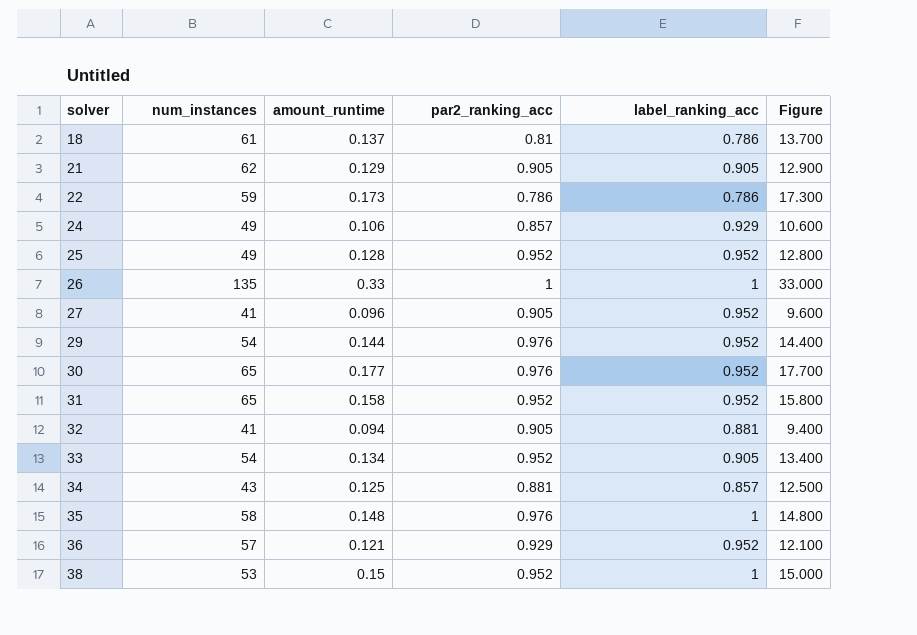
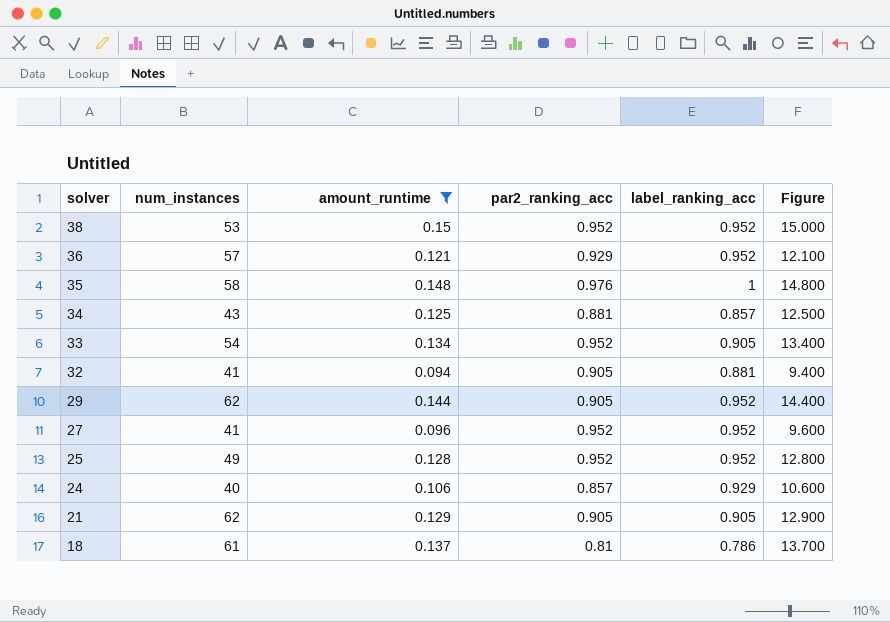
filter: none -> amount_runtime <= 0.15
row order: solver ascending -> solver descending
38 | label_ranking_acc: 1 -> 0.952
29 | num_instances: 54 -> 62
29 | par2_ranking_acc: 0.976 -> 0.905
27 | par2_ranking_acc: 0.905 -> 0.952
24 | num_instances: 49 -> 40

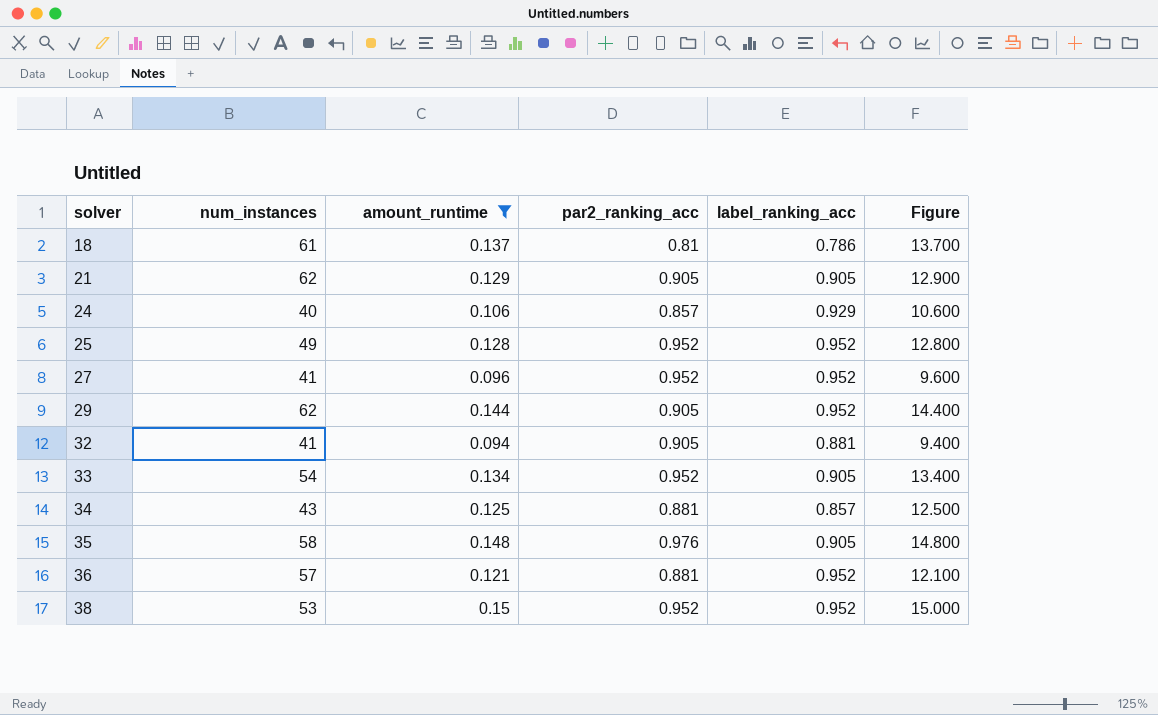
row order: solver descending -> solver ascending
35 | label_ranking_acc: 1 -> 0.905
36 | par2_ranking_acc: 0.929 -> 0.881

